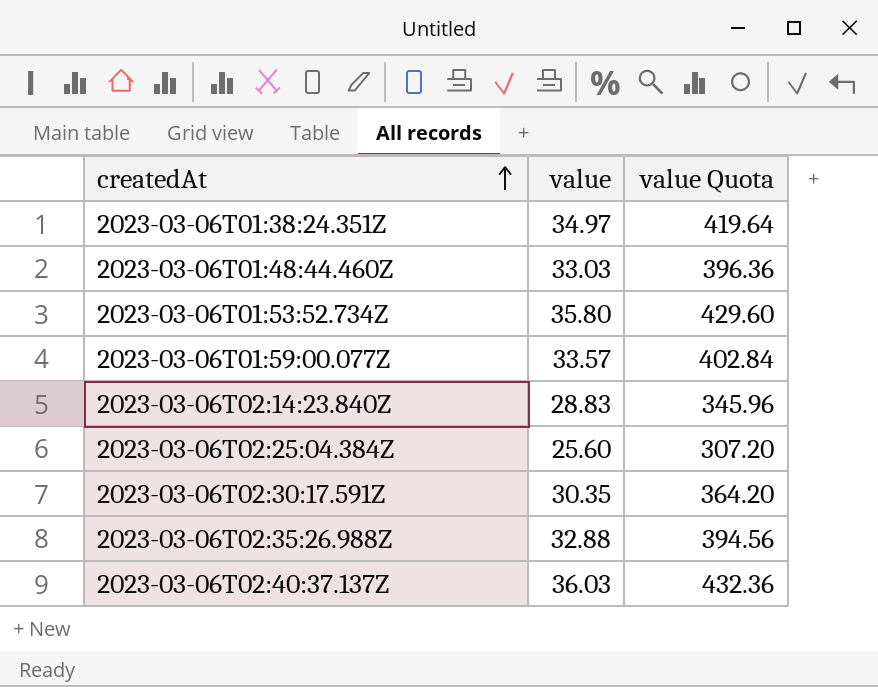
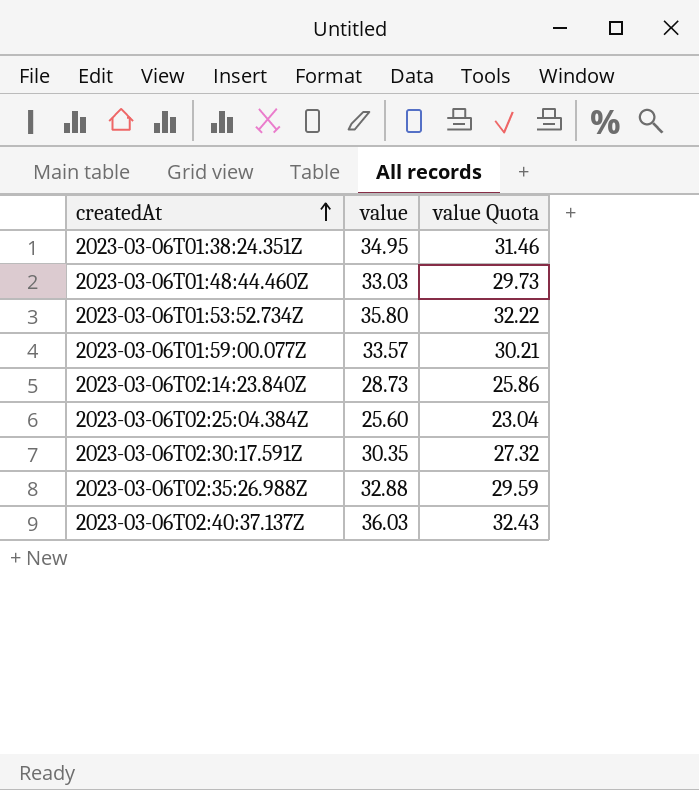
column value Quota | formula: [value] * 12 -> [value] * 0.9
2023-03-06T01:38:24.351Z | value: 34.97 -> 34.95
2023-03-06T02:14:23.840Z | value: 28.83 -> 28.73

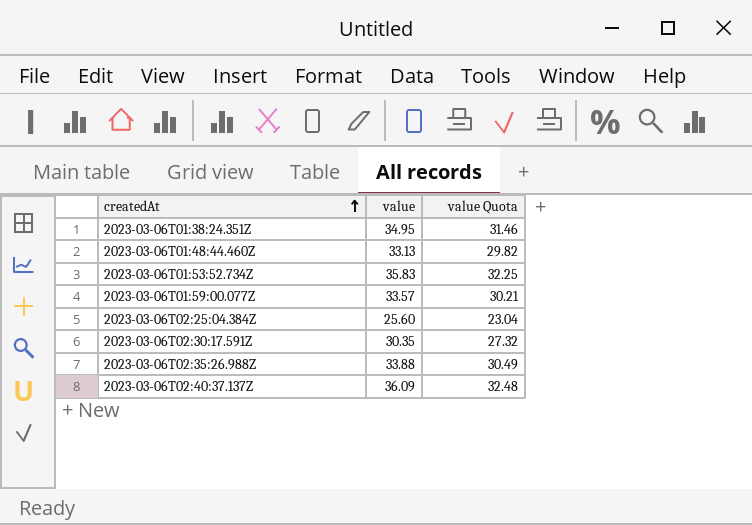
row 2023-03-06T02:14:23.840Z: 28.73 | 25.86 -> none
2023-03-06T01:48:44.460Z | value: 33.03 -> 33.13
2023-03-06T01:48:44.460Z | value Quota: 29.73 -> 29.82
2023-03-06T01:53:52.734Z | value: 35.80 -> 35.83
2023-03-06T01:53:52.734Z | value Quota: 32.22 -> 32.25
2023-03-06T02:35:26.988Z | value: 32.88 -> 33.88
2023-03-06T02:35:26.988Z | value Quota: 29.59 -> 30.49
2023-03-06T02:40:37.137Z | value: 36.03 -> 36.09
2023-03-06T02:40:37.137Z | value Quota: 32.43 -> 32.48

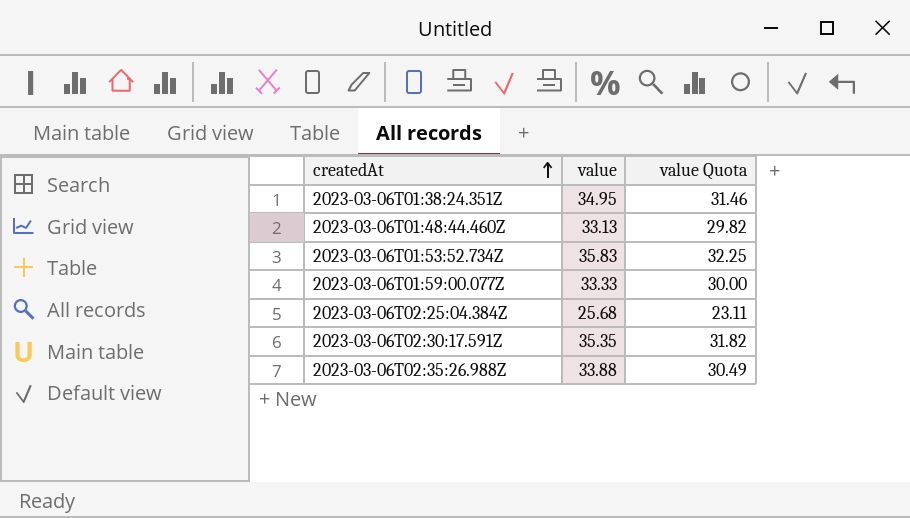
row 2023-03-06T02:40:37.137Z: 36.09 | 32.48 -> none
2023-03-06T01:59:00.077Z | value: 33.57 -> 33.33
2023-03-06T01:59:00.077Z | value Quota: 30.21 -> 30.00
2023-03-06T02:25:04.384Z | value: 25.60 -> 25.68
2023-03-06T02:25:04.384Z | value Quota: 23.04 -> 23.11
2023-03-06T02:30:17.591Z | value: 30.35 -> 35.35
2023-03-06T02:30:17.591Z | value Quota: 27.32 -> 31.82

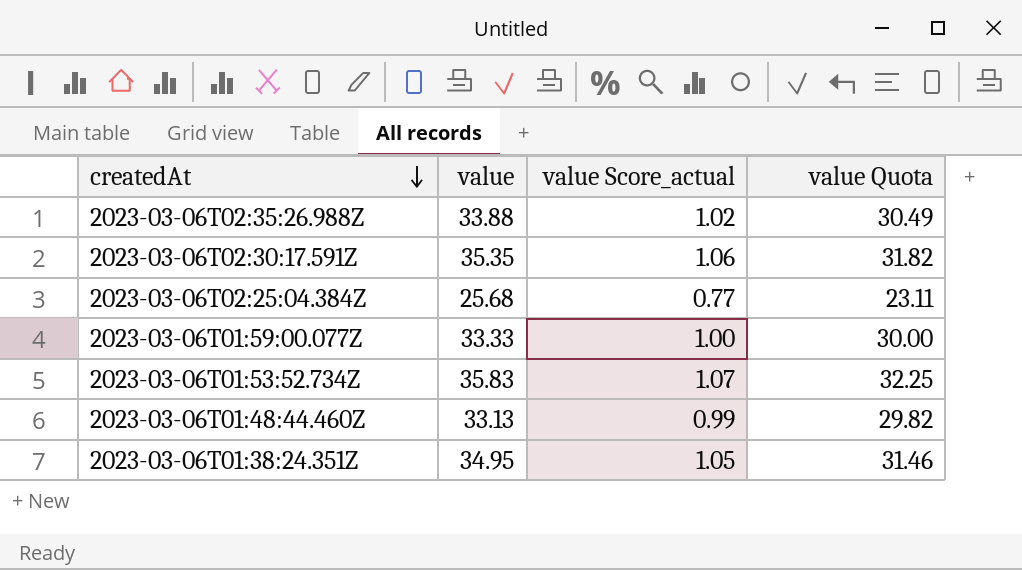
row order: createdAt ascending -> createdAt descending
column value Score_actual | formula: none -> [value] * 0.03

